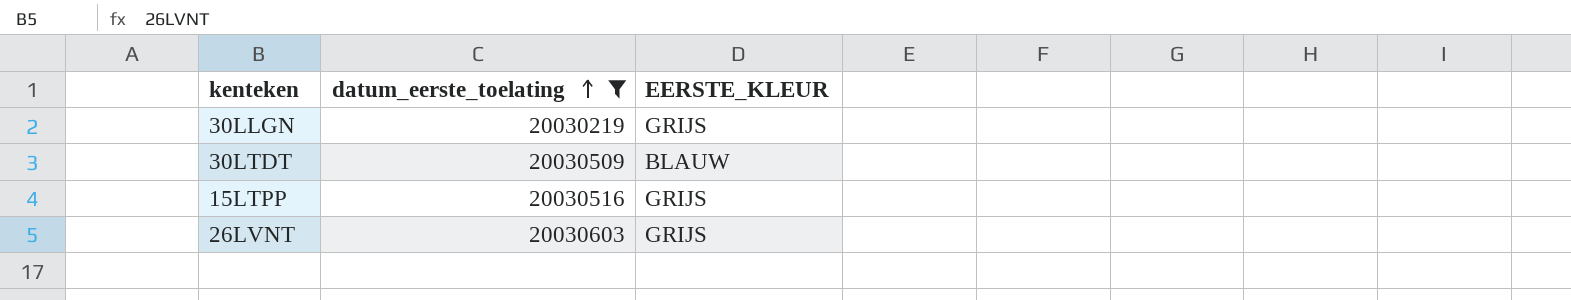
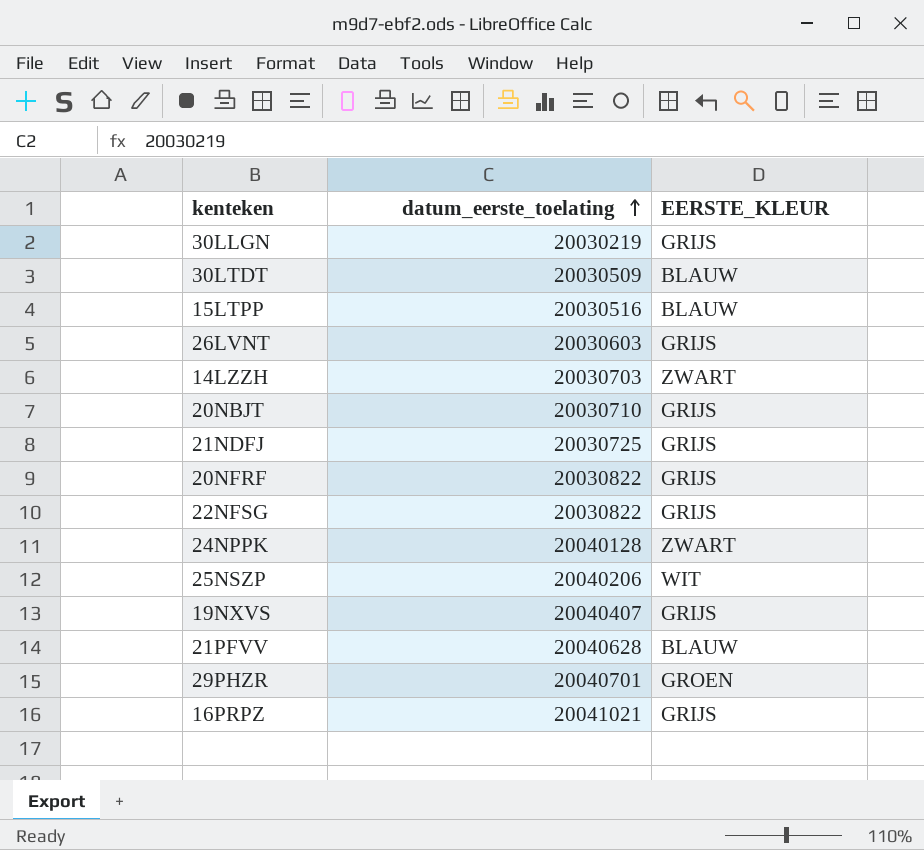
filter: datum_eerste_toelating <= 20030603 -> none
15LTPP | EERSTE_KLEUR: GRIJS -> BLAUW

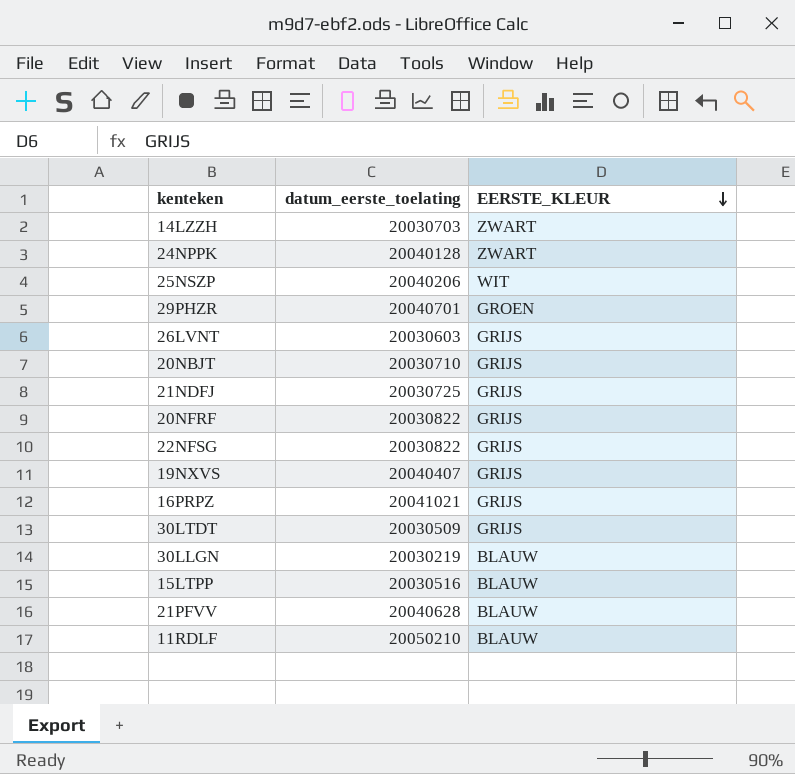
row order: datum_eerste_toelating ascending -> EERSTE_KLEUR descending
30LTDT | EERSTE_KLEUR: BLAUW -> GRIJS
30LLGN | EERSTE_KLEUR: GRIJS -> BLAUW
row 11RDLF: none -> 20050210 | BLAUW

